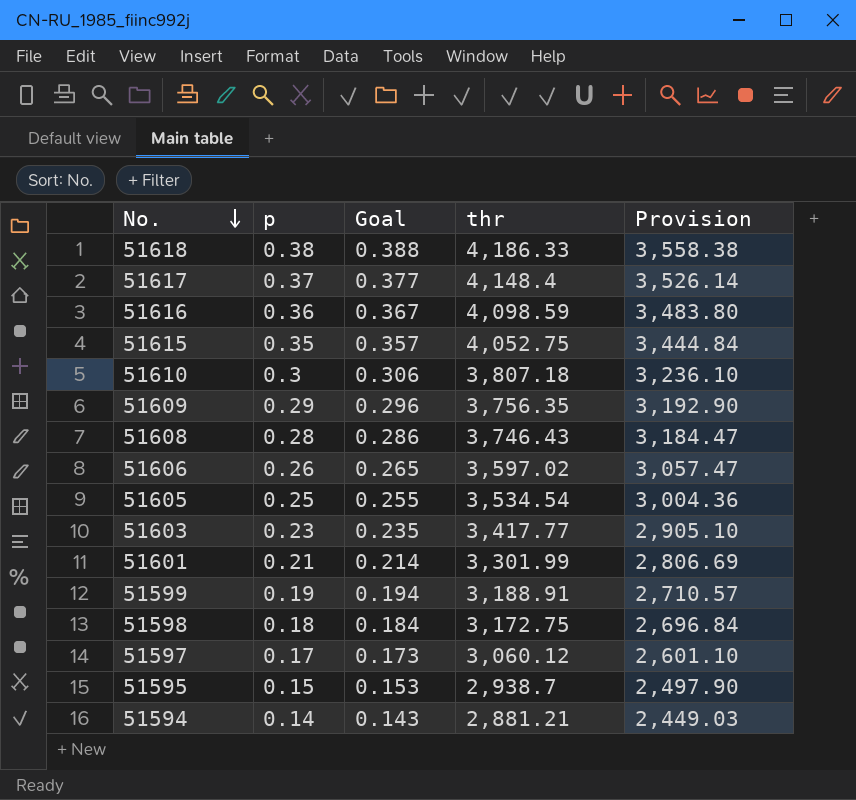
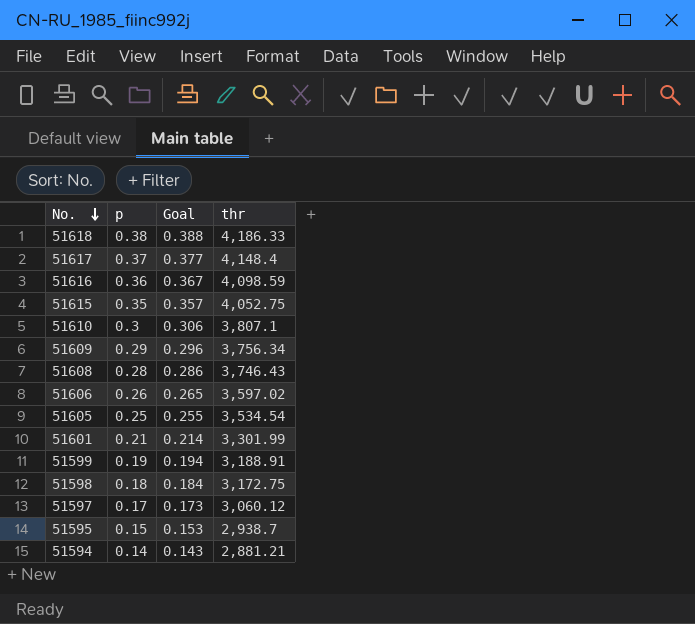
column Provision | formula: [thr] * 0.85 -> none
row 51603: 0.23 | 0.235 | 3,417.77 | 2,905.10 -> none
51610 | thr: 3,807.18 -> 3,807.1
51609 | thr: 3,756.35 -> 3,756.34

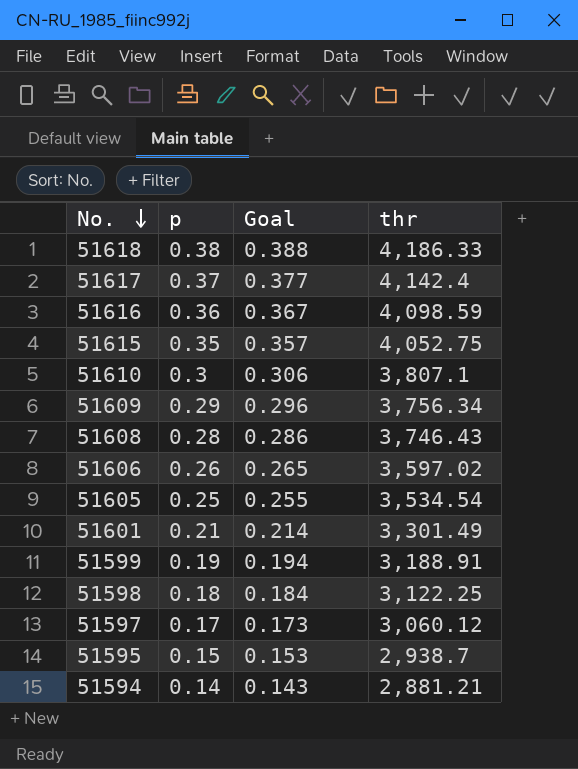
51617 | thr: 4,148.4 -> 4,142.4
51601 | thr: 3,301.99 -> 3,301.49
51598 | thr: 3,172.75 -> 3,122.25

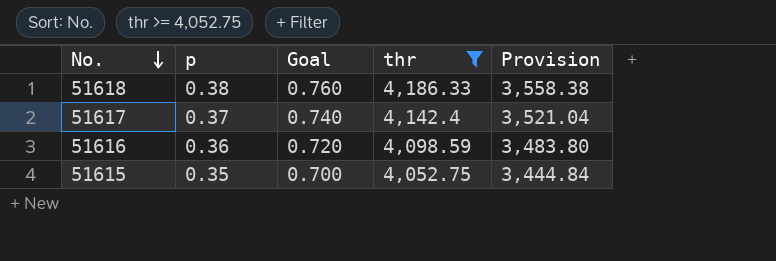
filter: none -> thr >= 4,052.75
column Goal | formula: [p] * 1.02 -> [p] * 2
column Provision | formula: none -> [thr] * 0.85

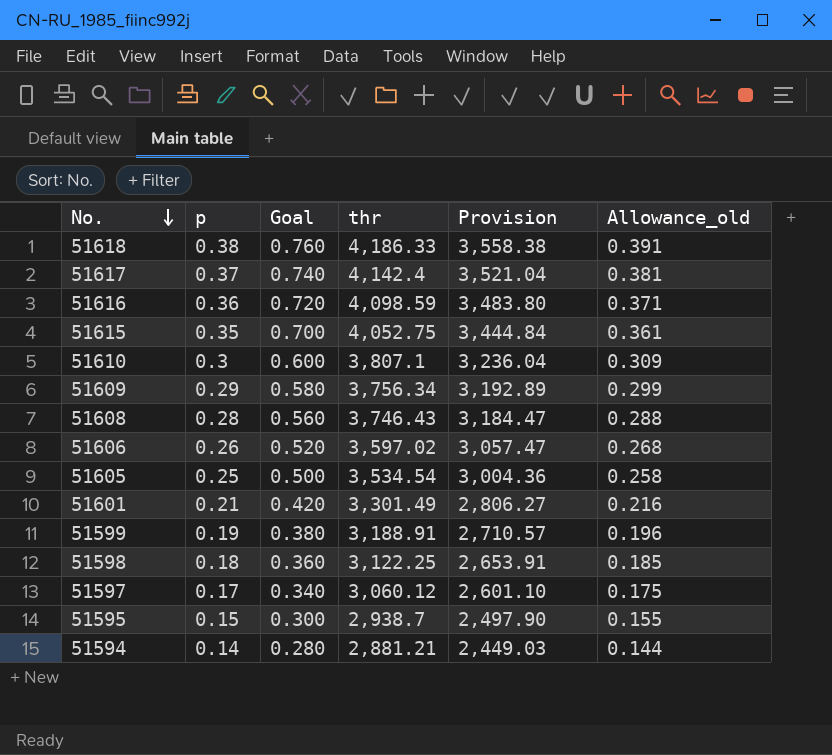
filter: thr >= 4,052.75 -> none
column Allowance_old | formula: none -> [p] * 1.03

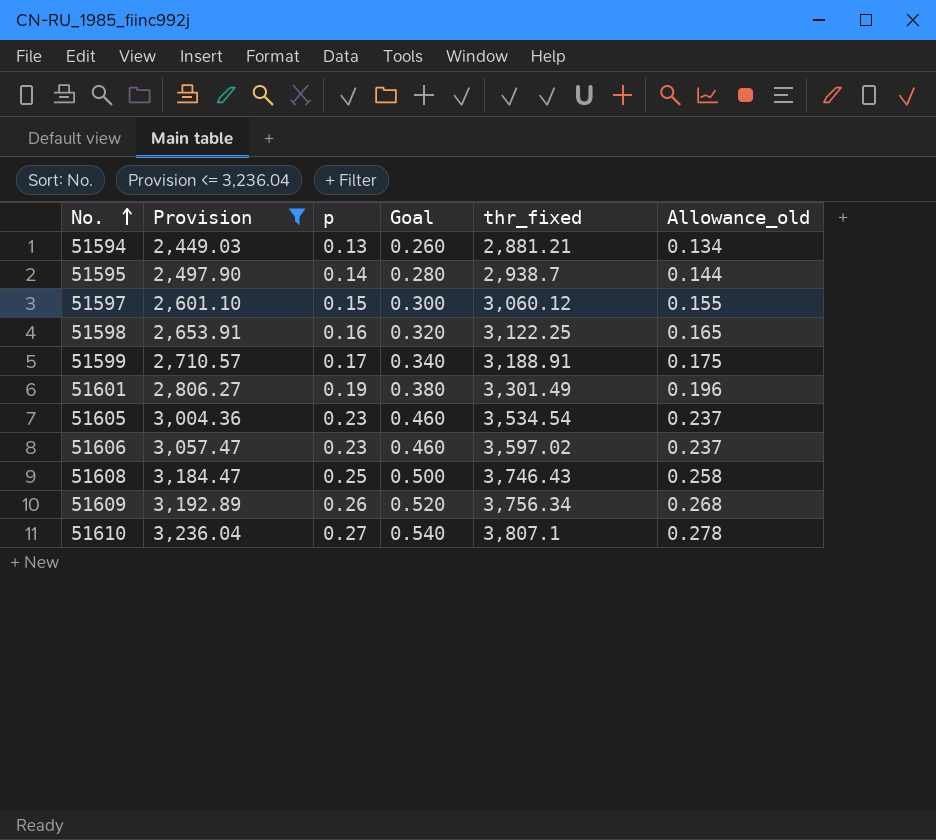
filter: none -> Provision <= 3,236.04
row order: No. descending -> No. ascending
column Provision | position: 5 -> 2
column name: thr -> thr_fixed
51594 | p: 0.14 -> 0.13
51594 | Goal: 0.280 -> 0.260
51594 | Allowance_old: 0.144 -> 0.134
51595 | p: 0.15 -> 0.14
51595 | Goal: 0.300 -> 0.280
51595 | Allowance_old: 0.155 -> 0.144
51597 | p: 0.17 -> 0.15
51597 | Goal: 0.340 -> 0.300
51597 | Allowance_old: 0.175 -> 0.155
51598 | p: 0.18 -> 0.16
51598 | Goal: 0.360 -> 0.320
51598 | Allowance_old: 0.185 -> 0.165
51599 | p: 0.19 -> 0.17
51599 | Goal: 0.380 -> 0.340
51599 | Allowance_old: 0.196 -> 0.175
51601 | p: 0.21 -> 0.19
51601 | Goal: 0.420 -> 0.380
51601 | Allowance_old: 0.216 -> 0.196
51605 | p: 0.25 -> 0.23
51605 | Goal: 0.500 -> 0.460
51605 | Allowance_old: 0.258 -> 0.237
51606 | p: 0.26 -> 0.23
51606 | Goal: 0.520 -> 0.460
51606 | Allowance_old: 0.268 -> 0.237
51608 | p: 0.28 -> 0.25
51608 | Goal: 0.560 -> 0.500
51608 | Allowance_old: 0.288 -> 0.258
51609 | p: 0.29 -> 0.26
51609 | Goal: 0.580 -> 0.520
51609 | Allowance_old: 0.299 -> 0.268
51610 | p: 0.3 -> 0.27
51610 | Goal: 0.600 -> 0.540
51610 | Allowance_old: 0.309 -> 0.278

